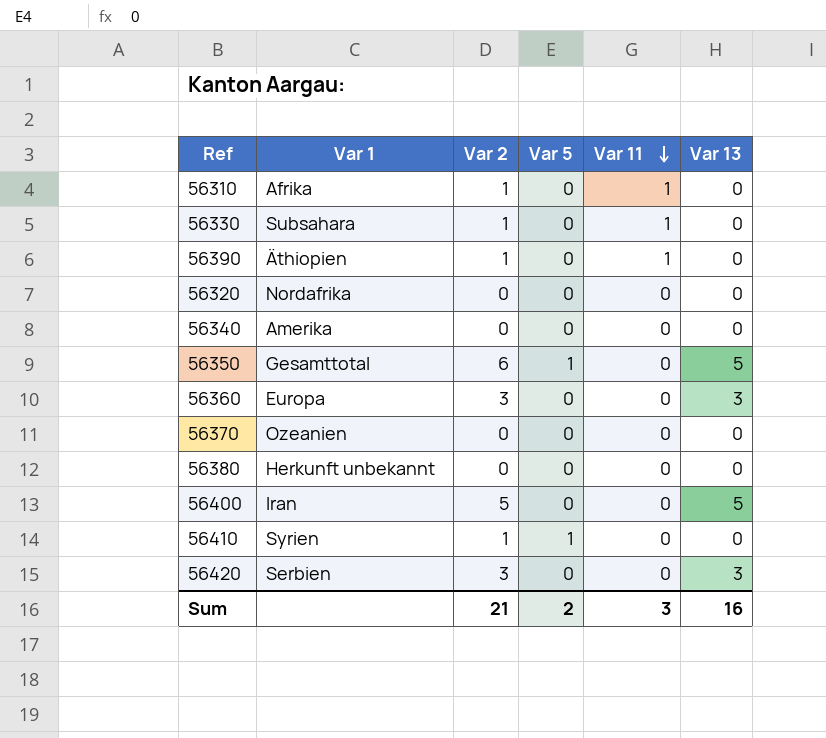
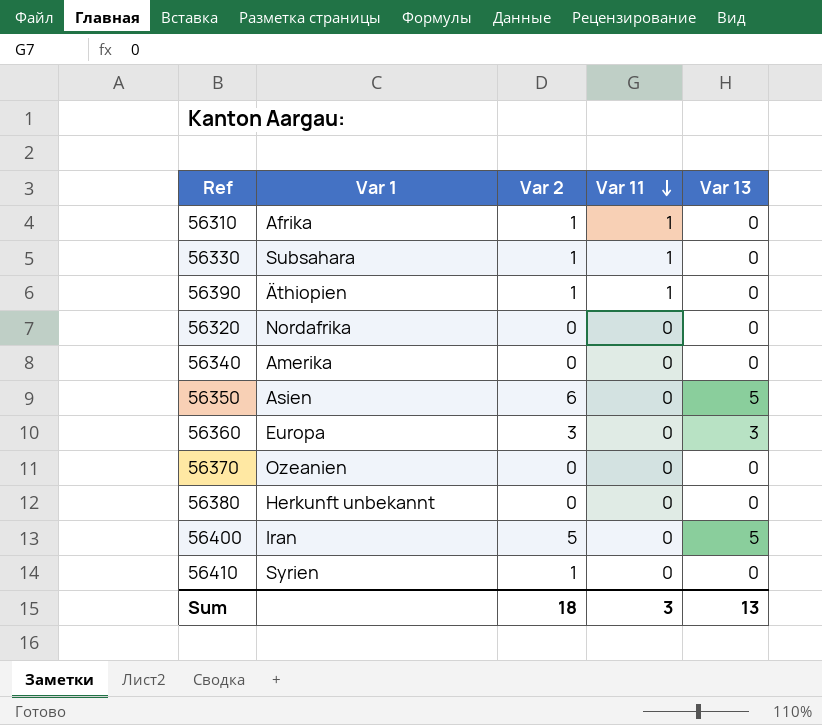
column Var 5 | position: 4 -> none
row 56420: Serbien | 3 | 0 | 0 | 3 -> none
56350 | Var 1: Gesamttotal -> Asien
Sum | Var 2: 21 -> 18
Sum | Var 13: 16 -> 13

